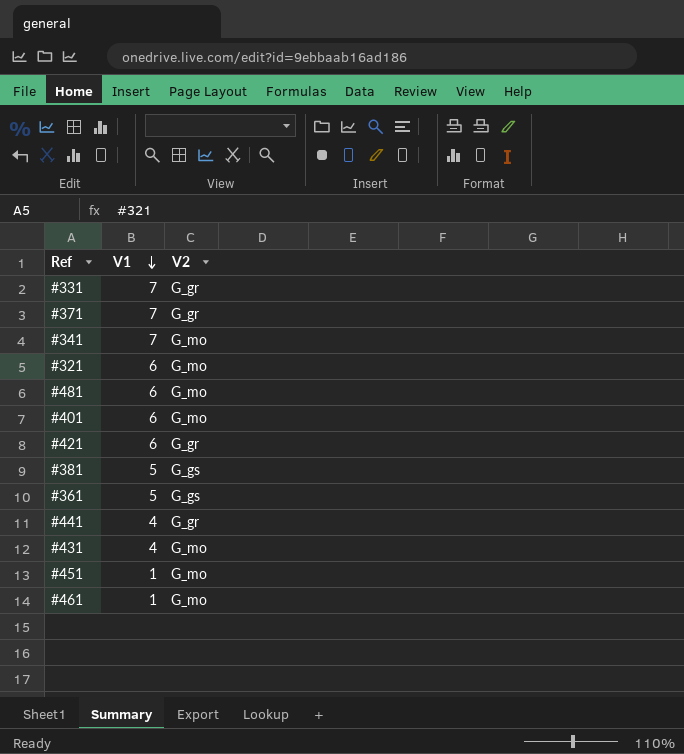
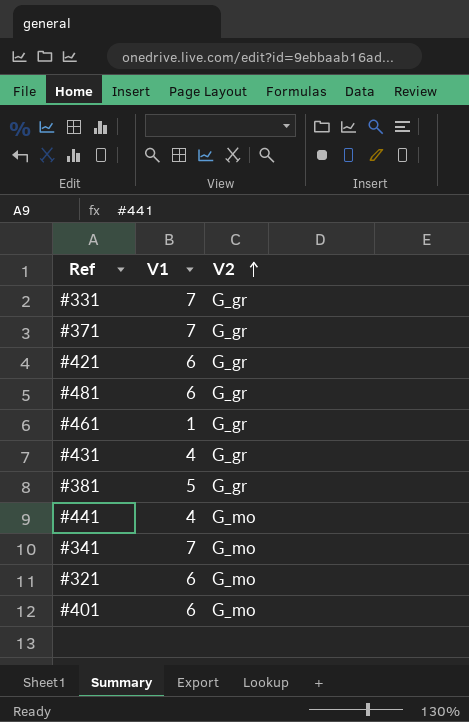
row order: V1 descending -> V2 ascending
row #361: 5 | G_gs -> none
row #451: 1 | G_mo -> none
#481 | V2: G_mo -> G_gr
#461 | V2: G_mo -> G_gr
#431 | V2: G_mo -> G_gr
#381 | V2: G_gs -> G_gr
#441 | V2: G_gr -> G_mo

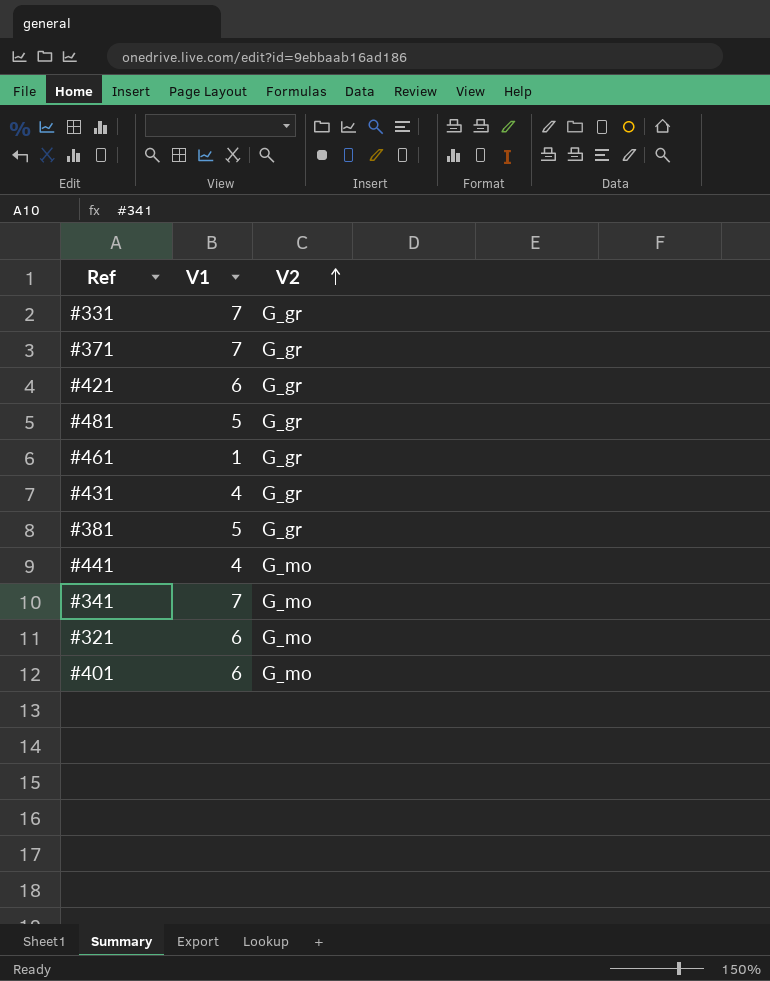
#481 | V1: 6 -> 5

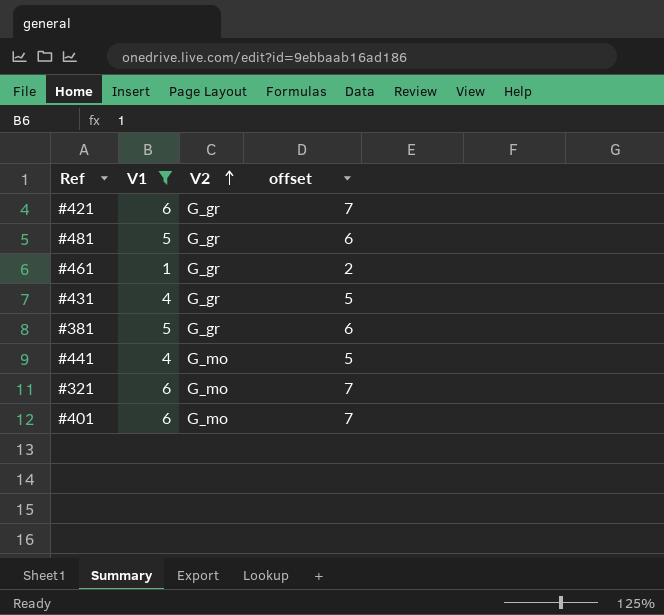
filter: none -> V1 != 7
column offset | formula: none -> [V1] + 1

